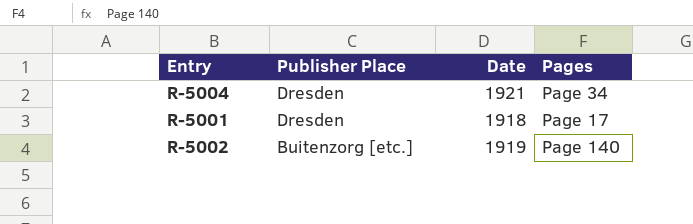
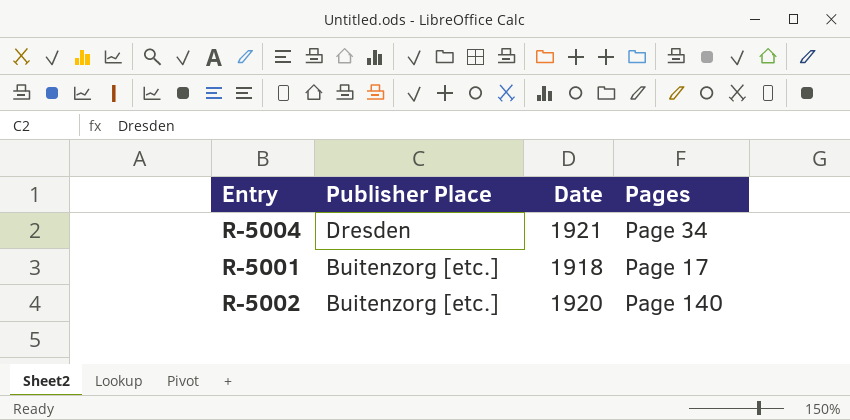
R-5001 | Publisher Place: Dresden -> Buitenzorg [etc.]
R-5002 | Date: 1919 -> 1920

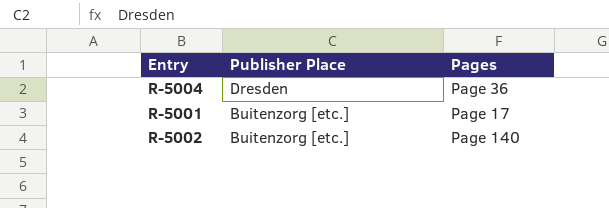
column Date | position: 3 -> none
R-5004 | Pages: Page 34 -> Page 36

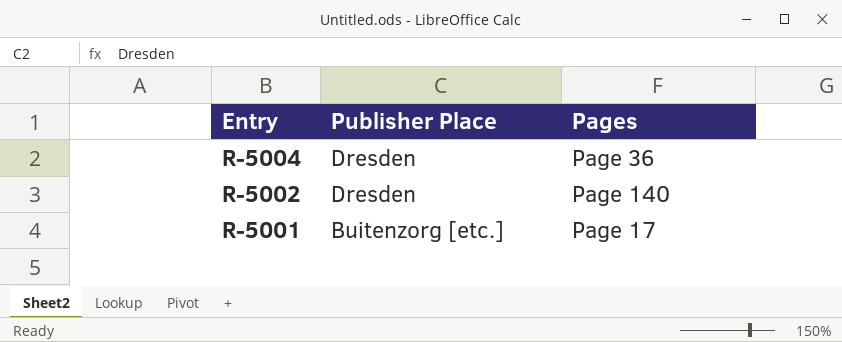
row order: Publisher Place descending -> Entry descending
R-5002 | Publisher Place: Buitenzorg [etc.] -> Dresden

